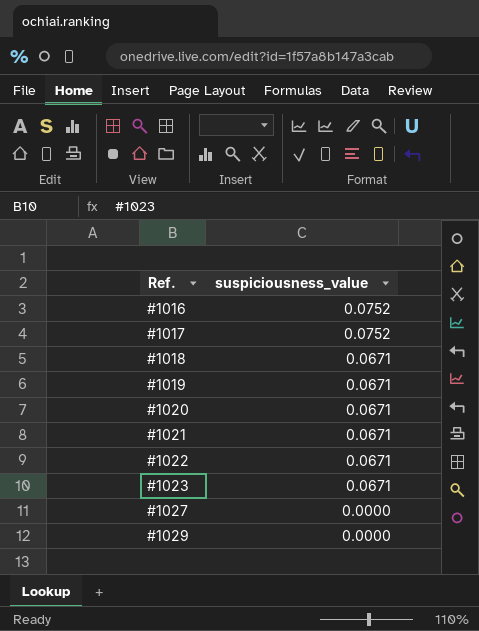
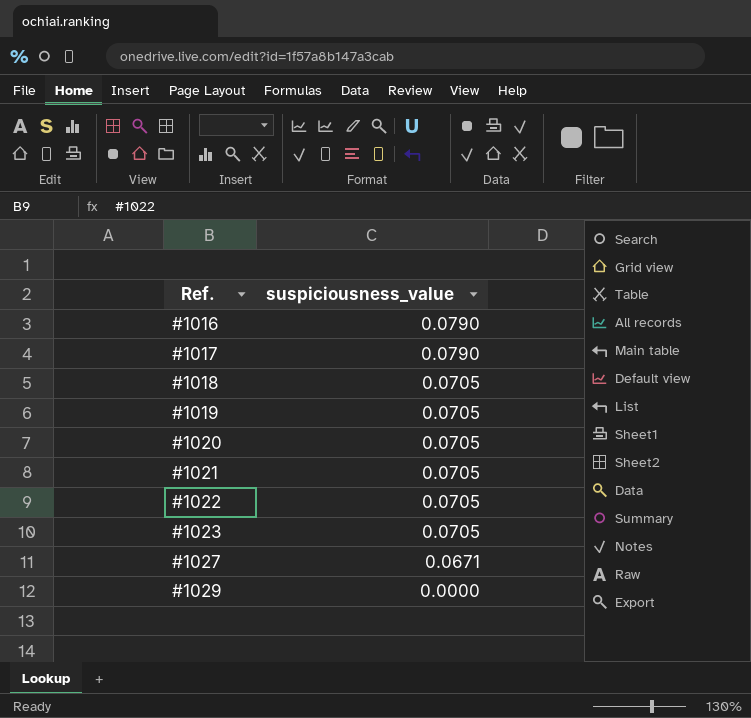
#1016 | suspiciousness_value: 0.0752 -> 0.0790
#1017 | suspiciousness_value: 0.0752 -> 0.0790
#1018 | suspiciousness_value: 0.0671 -> 0.0705
#1019 | suspiciousness_value: 0.0671 -> 0.0705
#1020 | suspiciousness_value: 0.0671 -> 0.0705
#1021 | suspiciousness_value: 0.0671 -> 0.0705
#1022 | suspiciousness_value: 0.0671 -> 0.0705
#1023 | suspiciousness_value: 0.0671 -> 0.0705
#1027 | suspiciousness_value: 0.0000 -> 0.0671

